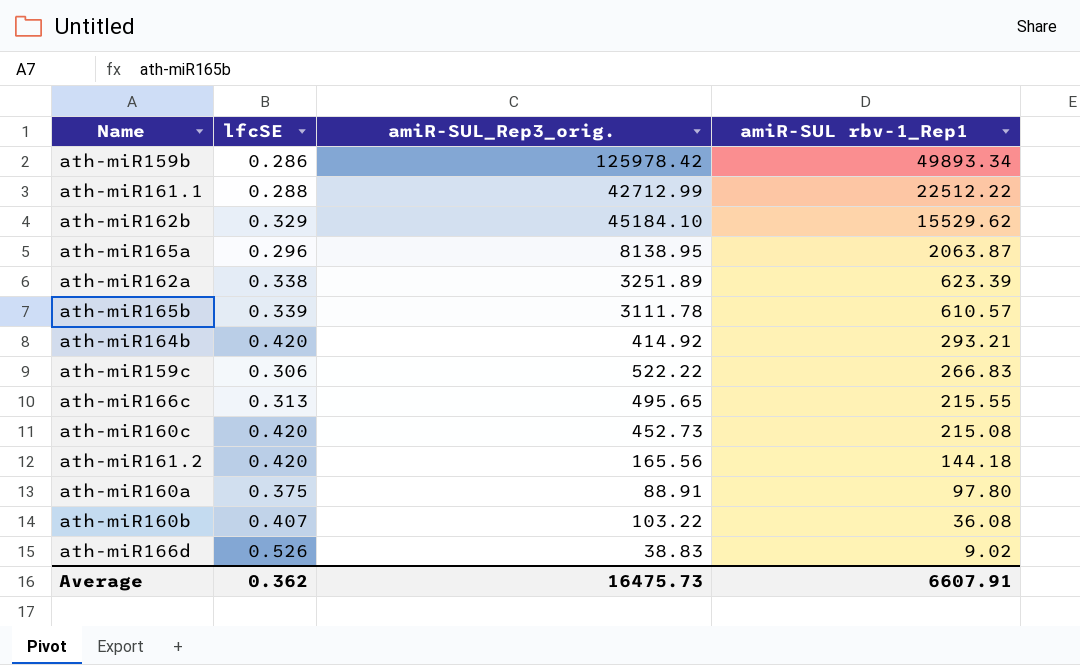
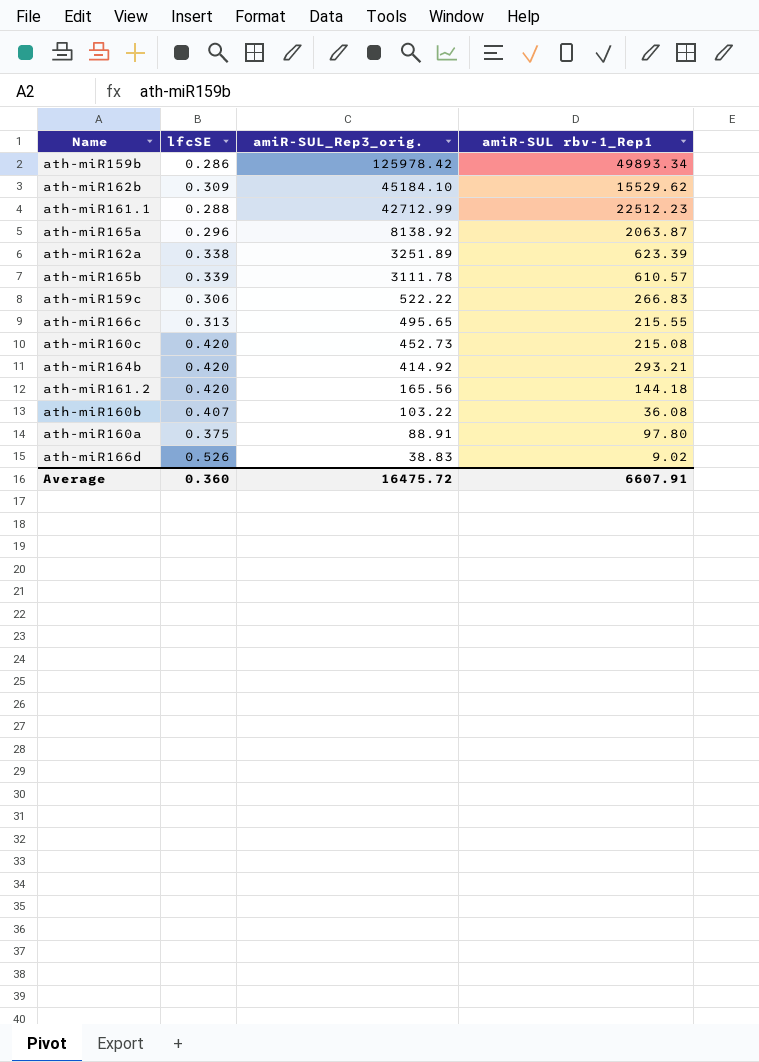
row order: amiR-SUL rbv-1_Rep1 descending -> amiR-SUL_Rep3_orig. descending
ath-miR162b | lfcSE: 0.329 -> 0.309
ath-miR161.1 | amiR-SUL rbv-1_Rep1: 22512.22 -> 22512.23
ath-miR165a | amiR-SUL_Rep3_orig.: 8138.95 -> 8138.92
Average | lfcSE: 0.362 -> 0.360
Average | amiR-SUL_Rep3_orig.: 16475.73 -> 16475.72

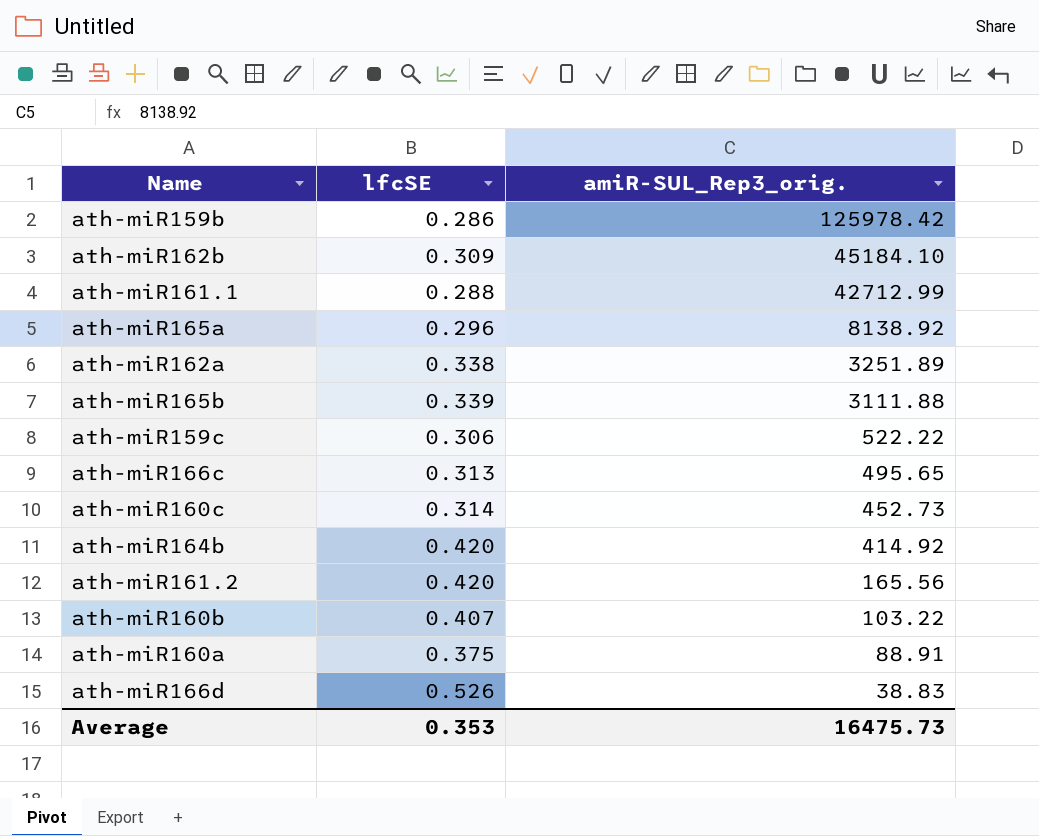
column amiR-SUL rbv-1_Rep1 | position: 4 -> none
ath-miR165b | amiR-SUL_Rep3_orig.: 3111.78 -> 3111.88
ath-miR160c | lfcSE: 0.420 -> 0.314
Average | lfcSE: 0.360 -> 0.353
Average | amiR-SUL_Rep3_orig.: 16475.72 -> 16475.73

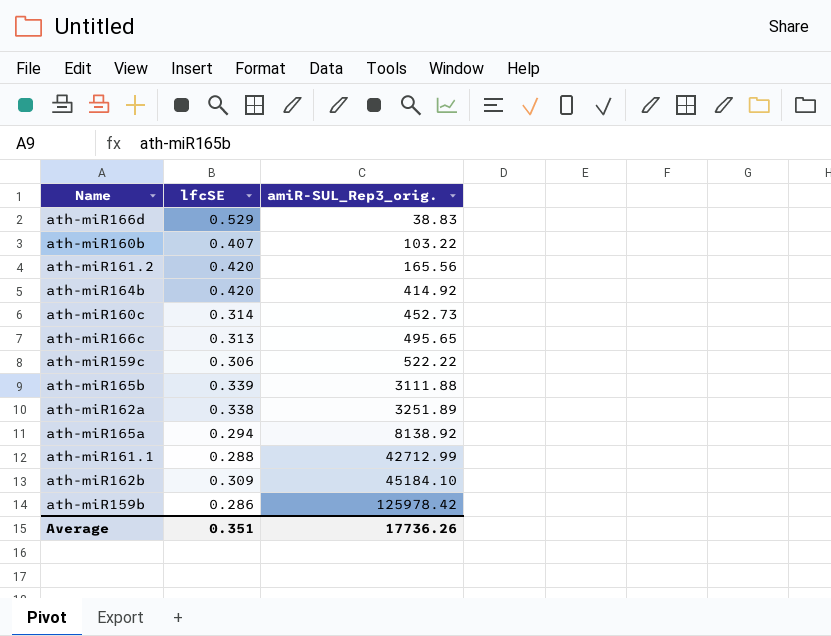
row order: amiR-SUL_Rep3_orig. descending -> amiR-SUL_Rep3_orig. ascending
row ath-miR160a: 0.375 | 88.91 -> none
ath-miR166d | lfcSE: 0.526 -> 0.529
ath-miR165a | lfcSE: 0.296 -> 0.294
Average | lfcSE: 0.353 -> 0.351
Average | amiR-SUL_Rep3_orig.: 16475.73 -> 17736.26

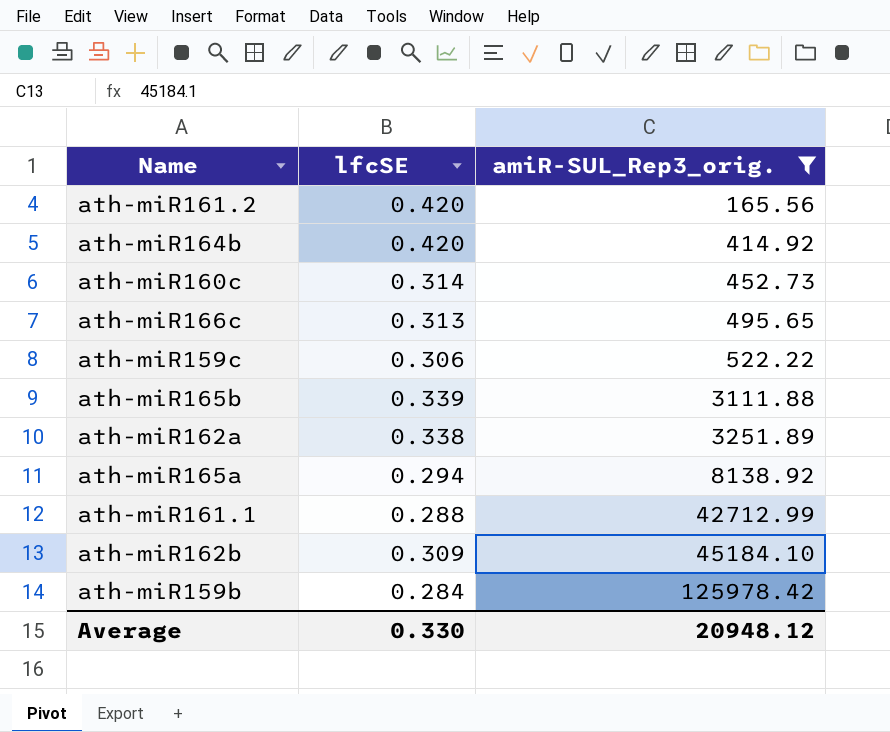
filter: none -> amiR-SUL_Rep3_orig. >= 165.56
ath-miR159b | lfcSE: 0.286 -> 0.284
Average | lfcSE: 0.351 -> 0.330
Average | amiR-SUL_Rep3_orig.: 17736.26 -> 20948.12

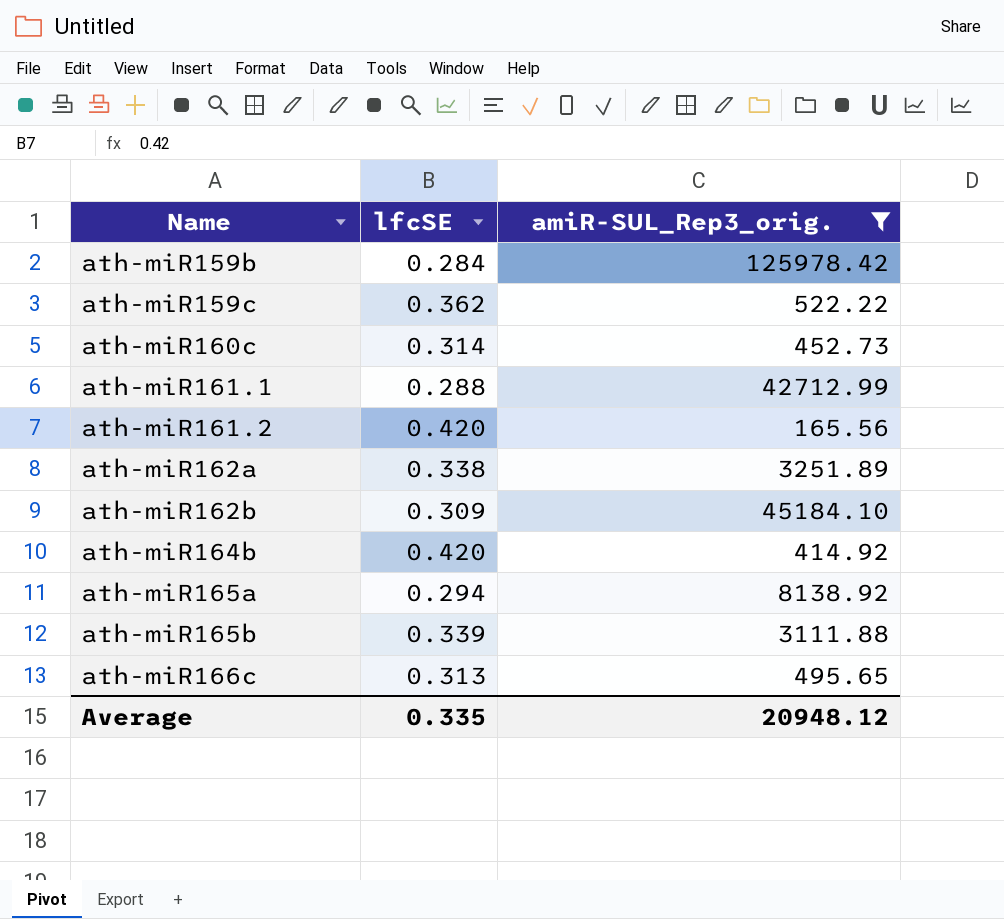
row order: amiR-SUL_Rep3_orig. ascending -> Name ascending
ath-miR159c | lfcSE: 0.306 -> 0.362
Average | lfcSE: 0.330 -> 0.335

